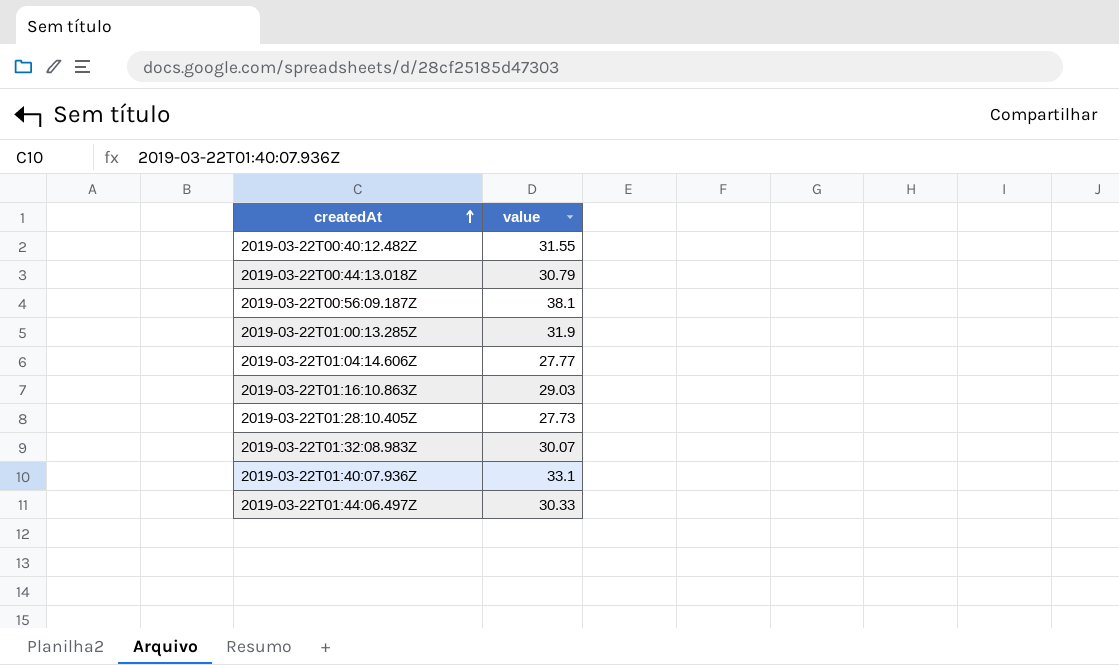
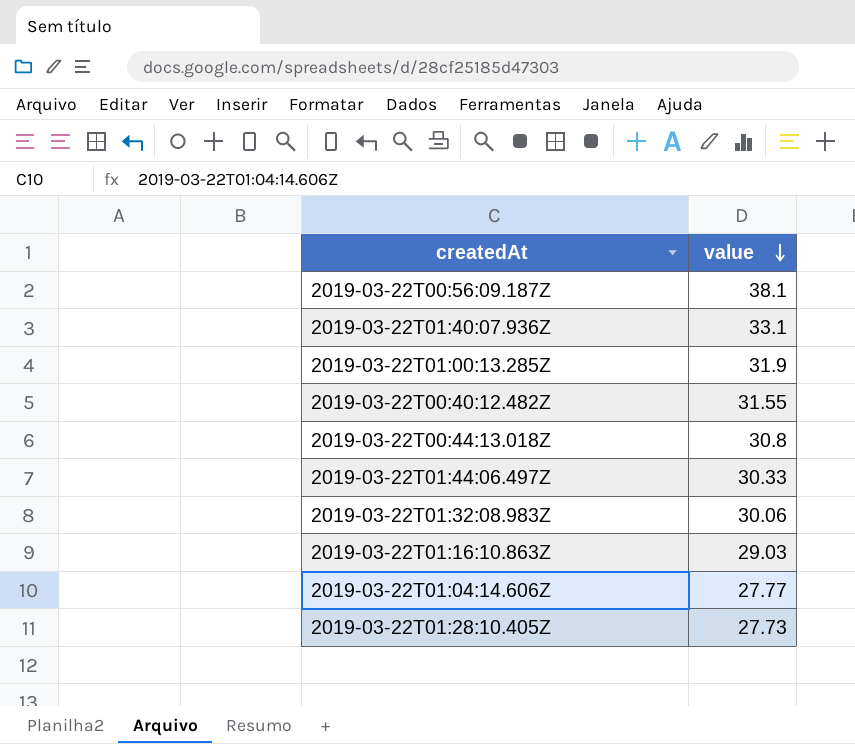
row order: createdAt ascending -> value descending
2019-03-22T00:44:13.018Z | value: 30.79 -> 30.8
2019-03-22T01:32:08.983Z | value: 30.07 -> 30.06

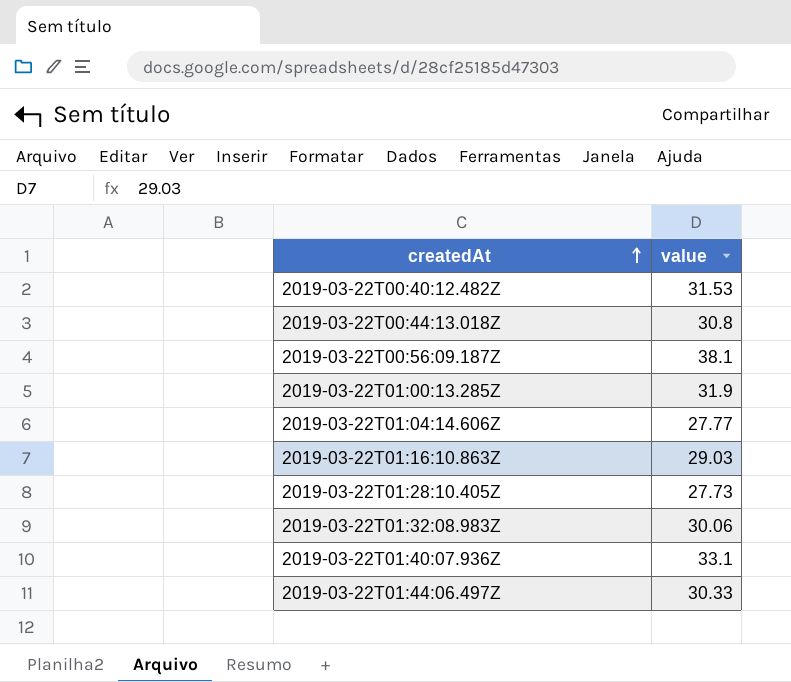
row order: value descending -> createdAt ascending
2019-03-22T00:40:12.482Z | value: 31.55 -> 31.53

